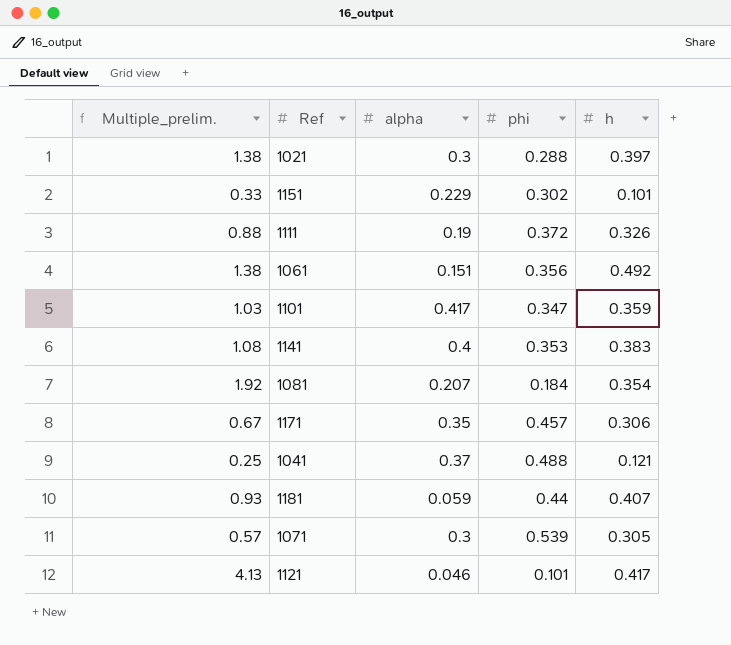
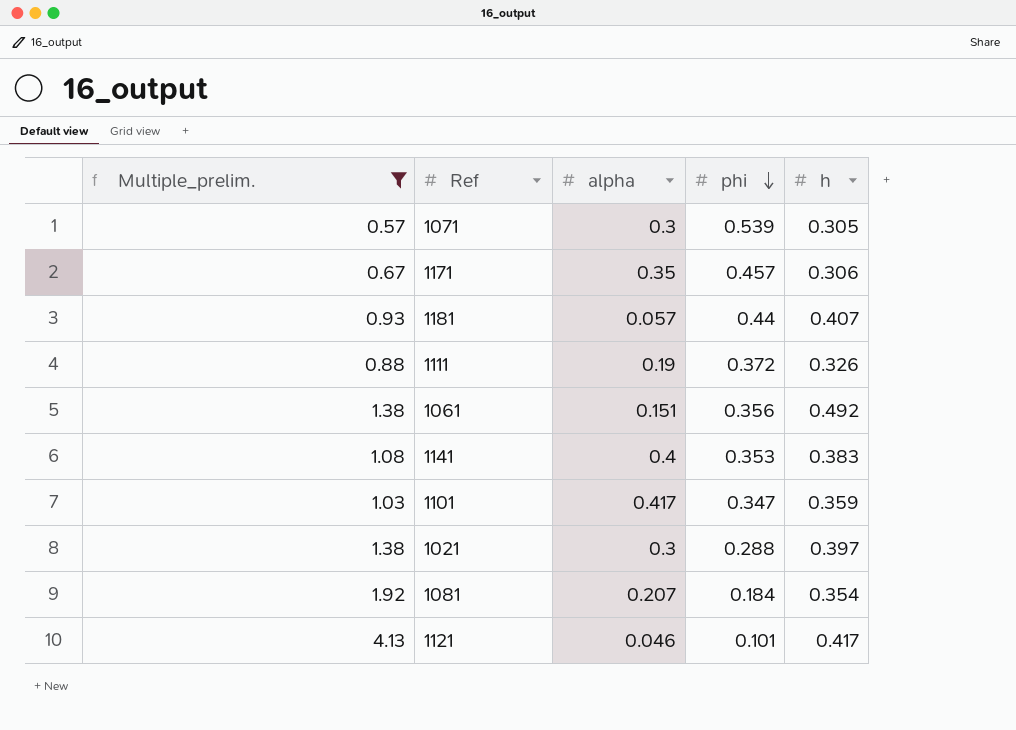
filter: none -> Multiple_prelim. >= 0.57
row order: none -> phi descending
1181 | alpha: 0.059 -> 0.057

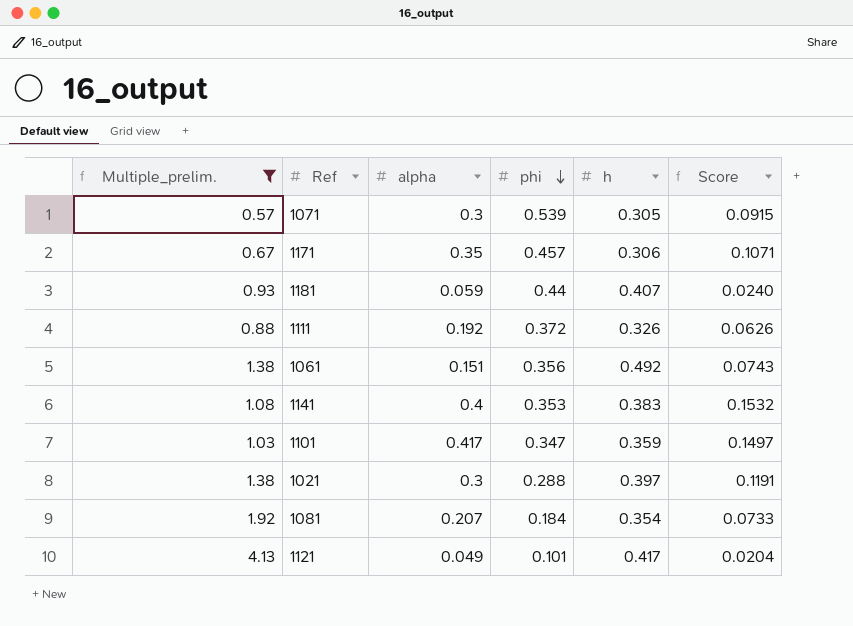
column Score | formula: none -> [alpha] * [h]
1181 | alpha: 0.057 -> 0.059
1111 | alpha: 0.19 -> 0.192
1121 | alpha: 0.046 -> 0.049

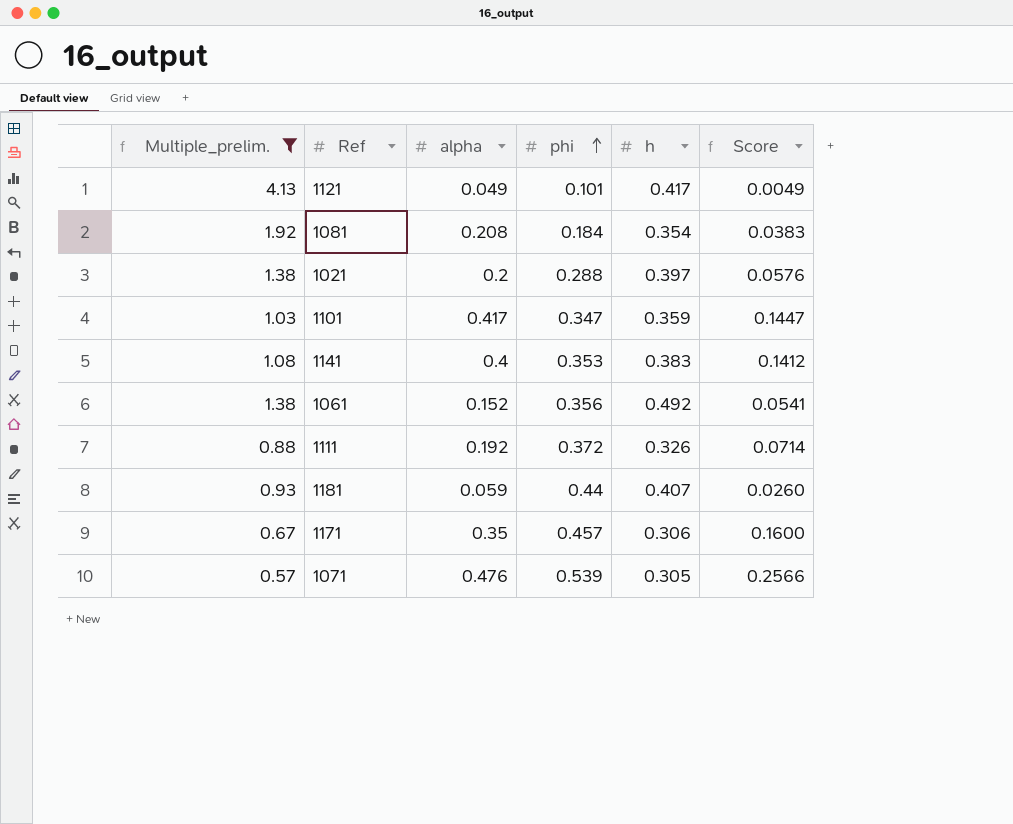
row order: phi descending -> phi ascending
column Score | formula: [alpha] * [h] -> [alpha] * [phi]
1081 | alpha: 0.207 -> 0.208
1021 | alpha: 0.3 -> 0.2
1061 | alpha: 0.151 -> 0.152
1071 | alpha: 0.3 -> 0.476

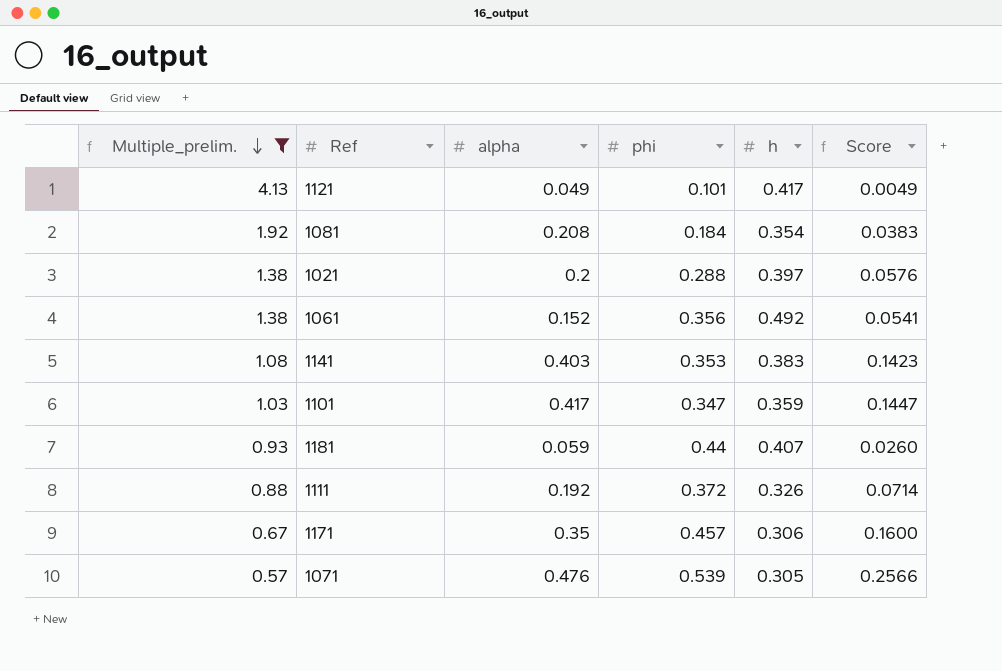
row order: phi ascending -> Multiple_prelim. descending
1141 | alpha: 0.4 -> 0.403
1141 | Score: 0.1412 -> 0.1423

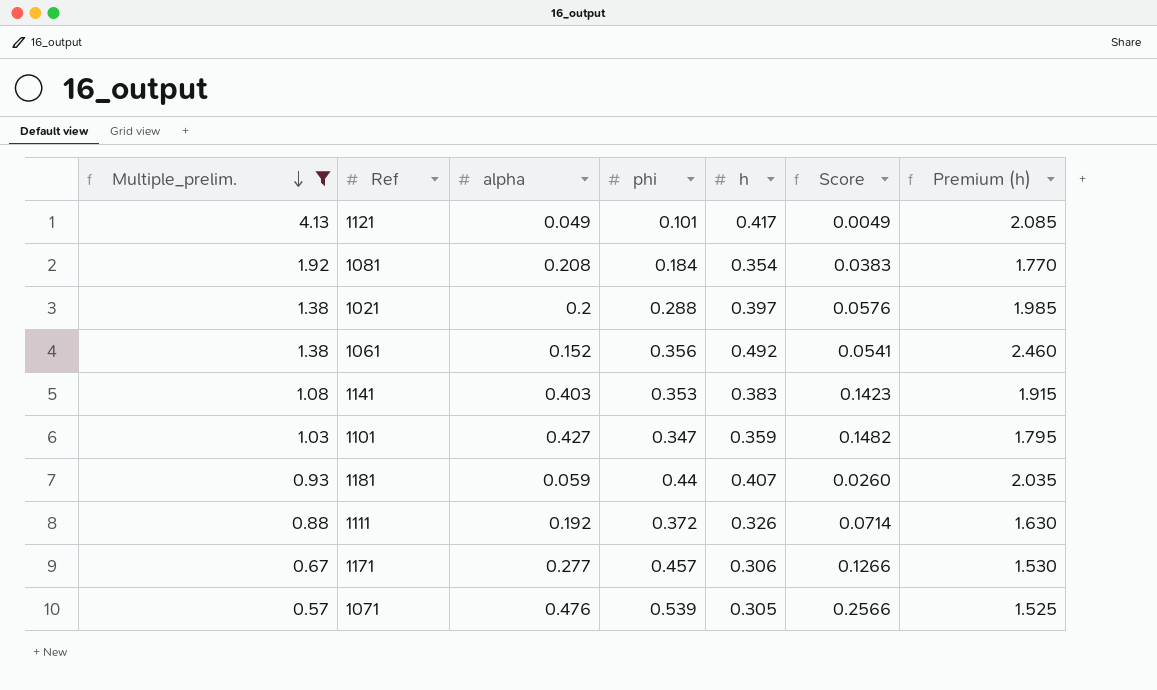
column Premium (h) | formula: none -> [h] * 5
1101 | alpha: 0.417 -> 0.427
1101 | Score: 0.1447 -> 0.1482
1171 | alpha: 0.35 -> 0.277
1171 | Score: 0.1600 -> 0.1266

